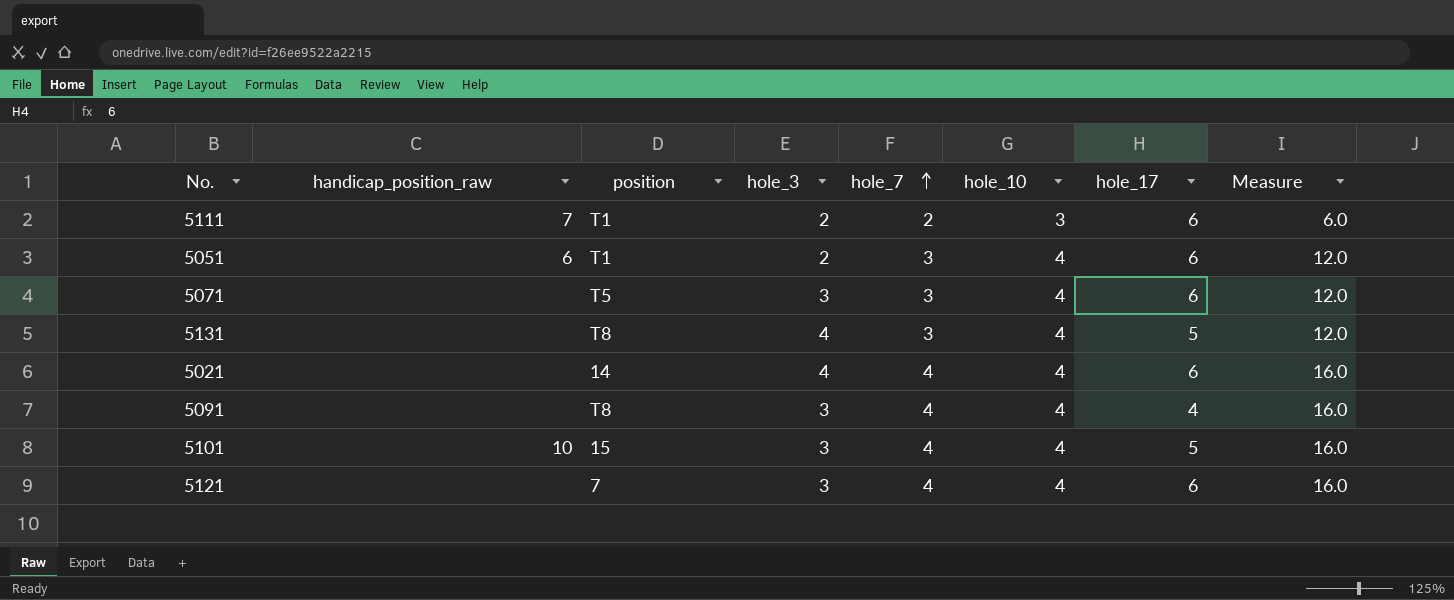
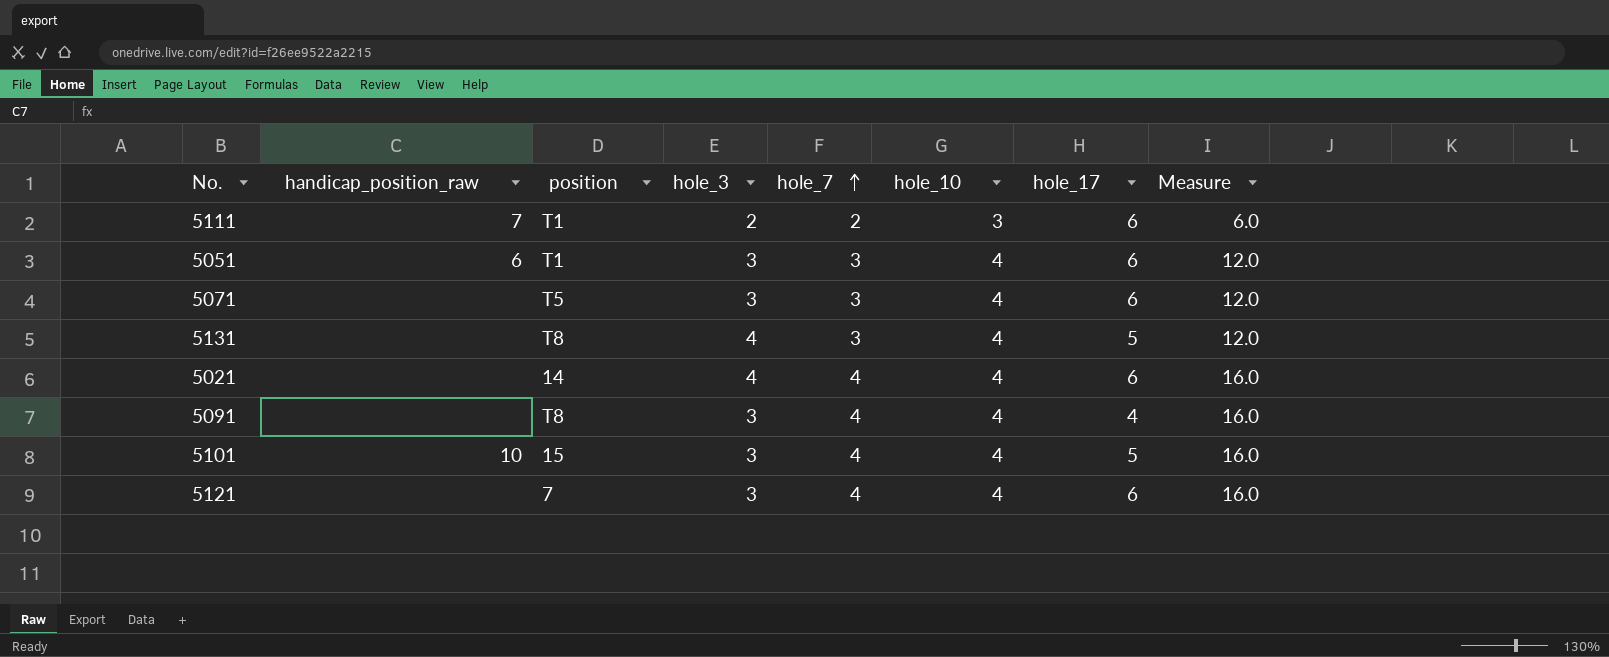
5051 | hole_3: 2 -> 3

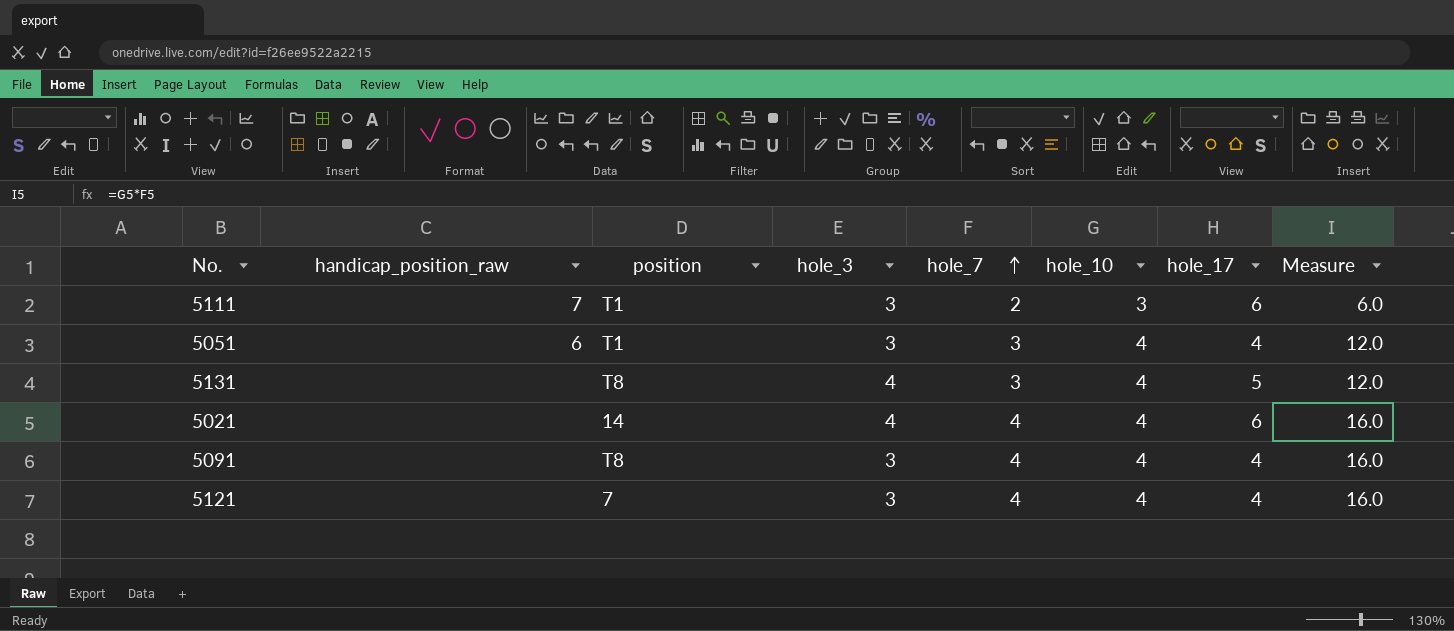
row 5071: none | T5 | 3 | 3 | 4 | 6 | 12.0 -> none
row 5101: 10 | 15 | 3 | 4 | 4 | 5 | 16.0 -> none
5111 | hole_3: 2 -> 3
5051 | hole_17: 6 -> 4
5121 | hole_17: 6 -> 4

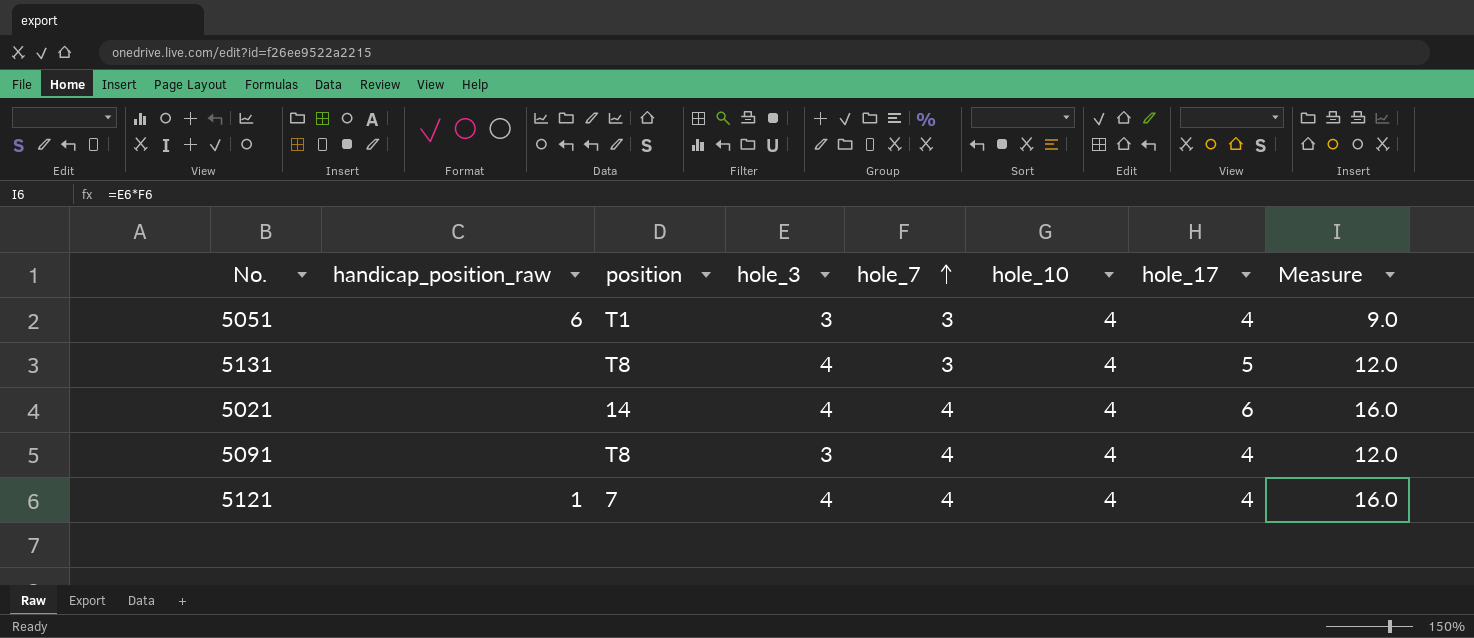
column Measure | formula: [hole_7] * [hole_10] -> [hole_3] * [hole_7]
row 5111: 7 | T1 | 3 | 2 | 3 | 6 | 6.0 -> none
5121 | handicap_position_raw: none -> 1
5121 | hole_3: 3 -> 4

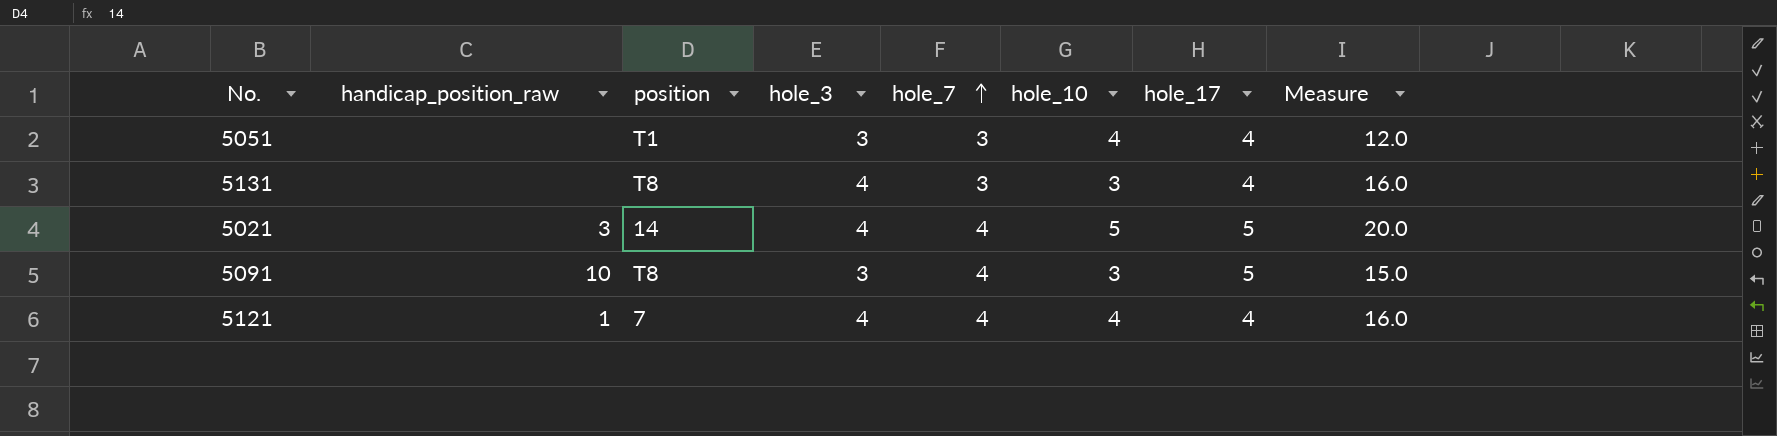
column Measure | formula: [hole_3] * [hole_7] -> [hole_3] * [hole_17]
5051 | handicap_position_raw: 6 -> none
5131 | hole_10: 4 -> 3
5131 | hole_17: 5 -> 4
5021 | handicap_position_raw: none -> 3
5021 | hole_10: 4 -> 5
5021 | hole_17: 6 -> 5
5091 | handicap_position_raw: none -> 10
5091 | hole_10: 4 -> 3
5091 | hole_17: 4 -> 5

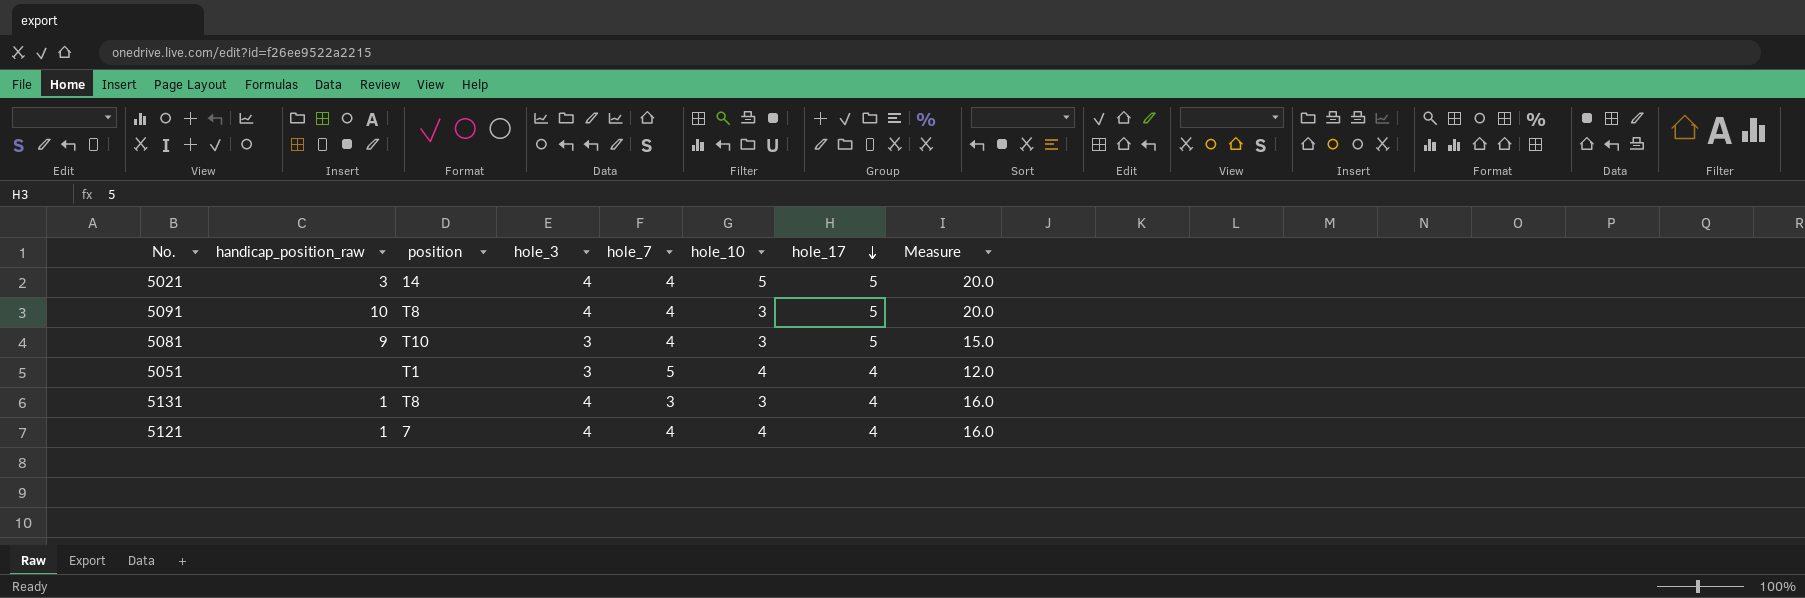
row order: hole_7 ascending -> hole_17 descending
5091 | hole_3: 3 -> 4
5091 | Measure: 15.0 -> 20.0
row 5081: none -> 9 | T10 | 3 | 4 | 3 | 5 | 15.0
5051 | hole_7: 3 -> 5
5131 | handicap_position_raw: none -> 1

